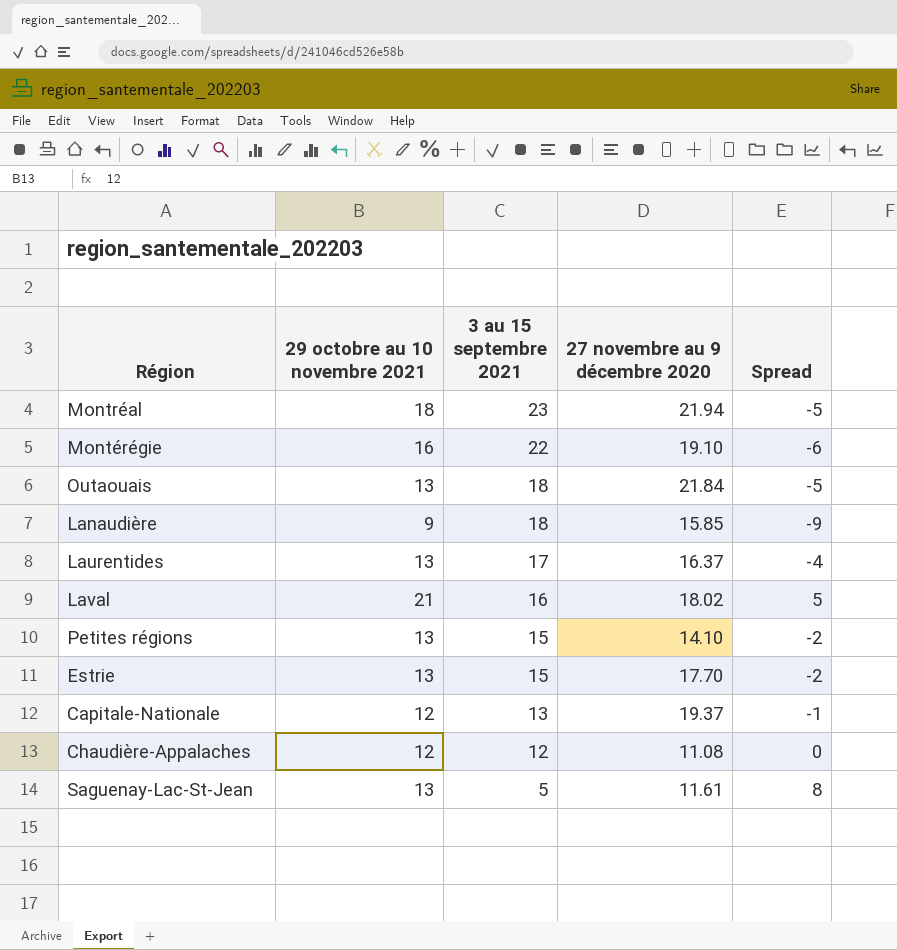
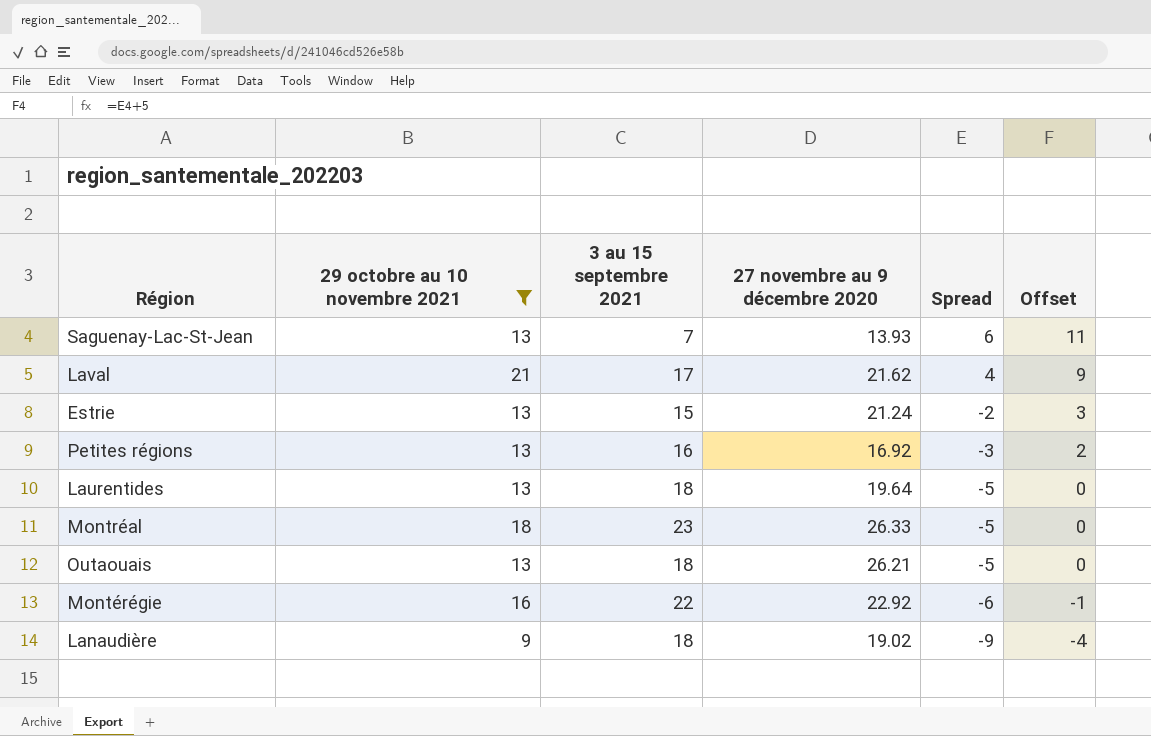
filter: none -> 29 octobre au 10 novembre 2021 != 12
row order: 3 au 15 septembre 2021 descending -> Spread descending
column Offset | formula: none -> [Spread] + 5
Saguenay-Lac-St-Jean | 3 au 15 septembre 2021: 5 -> 7
Saguenay-Lac-St-Jean | 27 novembre au 9 décembre 2020: 11.61 -> 13.93
Saguenay-Lac-St-Jean | Spread: 8 -> 6
Laval | 3 au 15 septembre 2021: 16 -> 17
Laval | 27 novembre au 9 décembre 2020: 18.02 -> 21.62
Laval | Spread: 5 -> 4
Estrie | 27 novembre au 9 décembre 2020: 17.70 -> 21.24
Petites régions | 3 au 15 septembre 2021: 15 -> 16
Petites régions | 27 novembre au 9 décembre 2020: 14.10 -> 16.92
Petites régions | Spread: -2 -> -3
Laurentides | 3 au 15 septembre 2021: 17 -> 18
Laurentides | 27 novembre au 9 décembre 2020: 16.37 -> 19.64
Laurentides | Spread: -4 -> -5
Montréal | 27 novembre au 9 décembre 2020: 21.94 -> 26.33
Outaouais | 27 novembre au 9 décembre 2020: 21.84 -> 26.21
Montérégie | 27 novembre au 9 décembre 2020: 19.10 -> 22.92
Lanaudière | 27 novembre au 9 décembre 2020: 15.85 -> 19.02

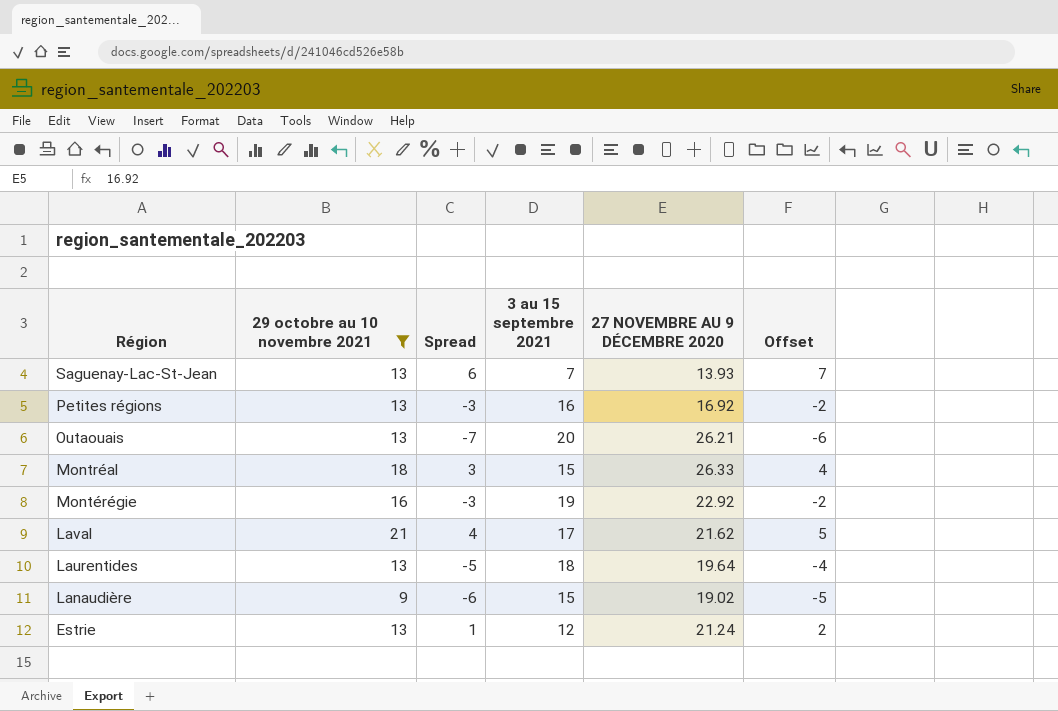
row order: Spread descending -> Région descending
column Spread | position: 5 -> 3
column name: 27 novembre au 9 décembre 2020 -> 27 NOVEMBRE AU 9 DÉCEMBRE 2020
column Offset | formula: [Spread] + 5 -> [Spread] + 1
Outaouais | Spread: -5 -> -7
Outaouais | 3 au 15 septembre 2021: 18 -> 20
Montréal | Spread: -5 -> 3
Montréal | 3 au 15 septembre 2021: 23 -> 15
Montérégie | Spread: -6 -> -3
Montérégie | 3 au 15 septembre 2021: 22 -> 19
Lanaudière | Spread: -9 -> -6
Lanaudière | 3 au 15 septembre 2021: 18 -> 15
Estrie | Spread: -2 -> 1
Estrie | 3 au 15 septembre 2021: 15 -> 12

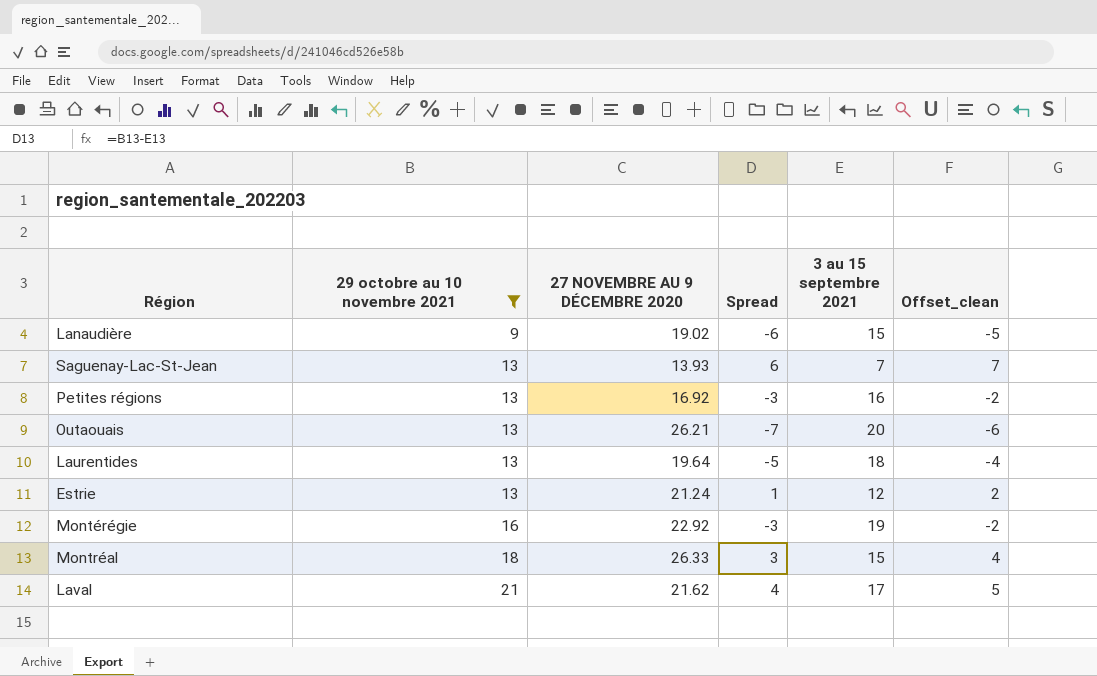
row order: Région descending -> 29 octobre au 10 novembre 2021 ascending
column 27 NOVEMBRE AU 9 DÉCEMBRE 2020 | position: 5 -> 3
column name: Offset -> Offset_clean

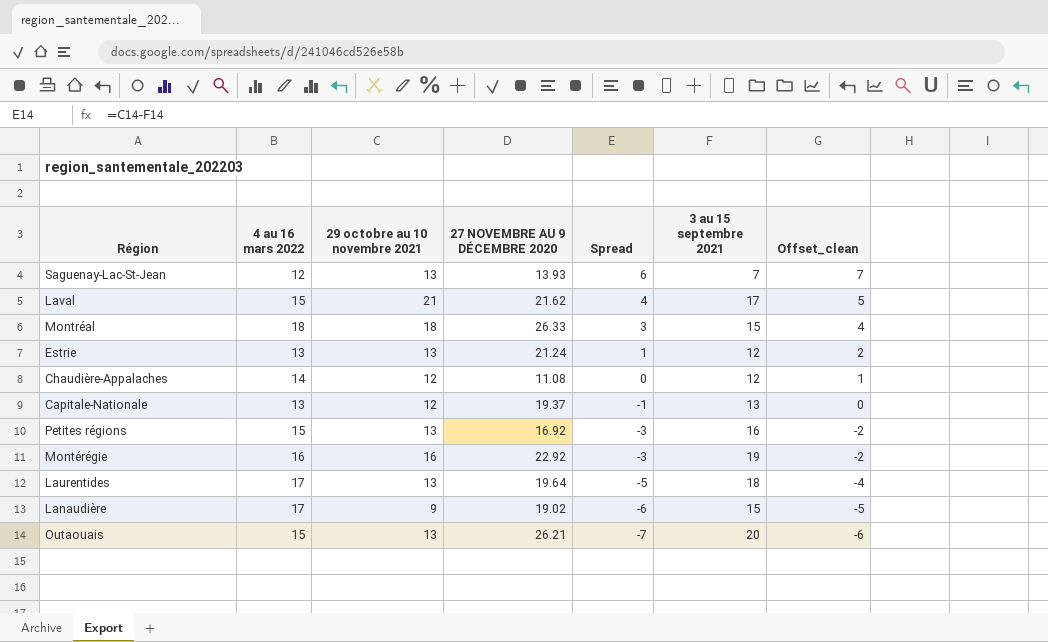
filter: 29 octobre au 10 novembre 2021 != 12 -> none
row order: 29 octobre au 10 novembre 2021 ascending -> Spread descending
column 4 au 16 mars 2022 | position: none -> 2

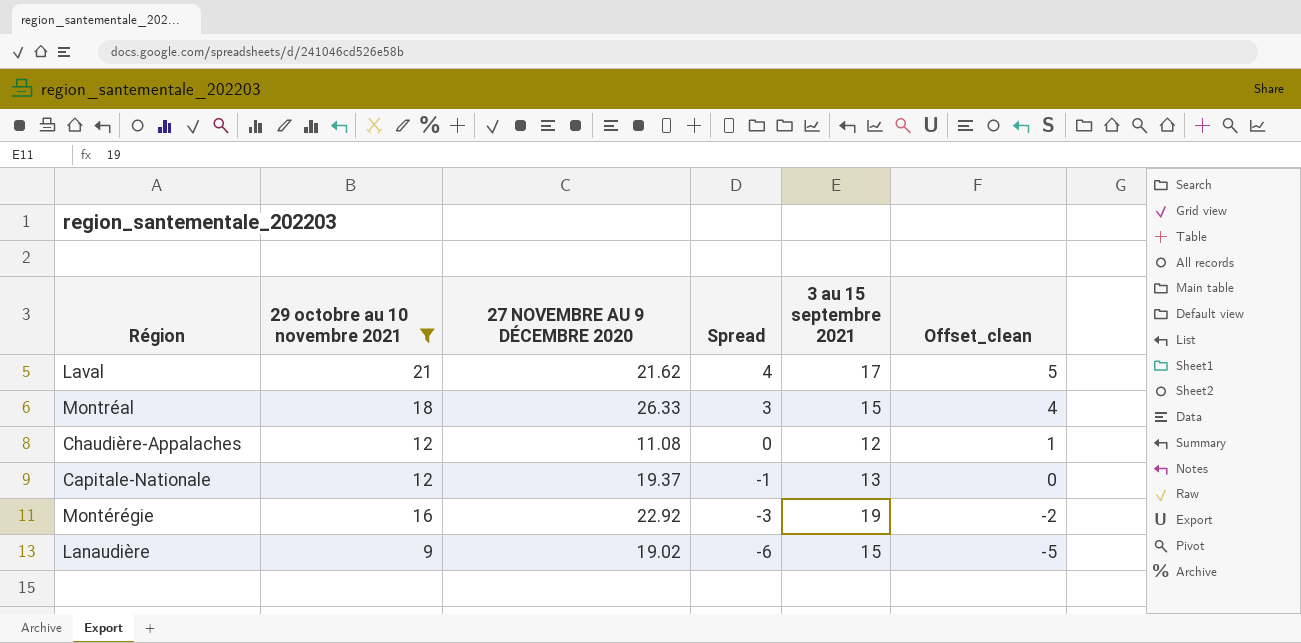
filter: none -> 29 octobre au 10 novembre 2021 != 13
column 4 au 16 mars 2022 | position: 2 -> none

